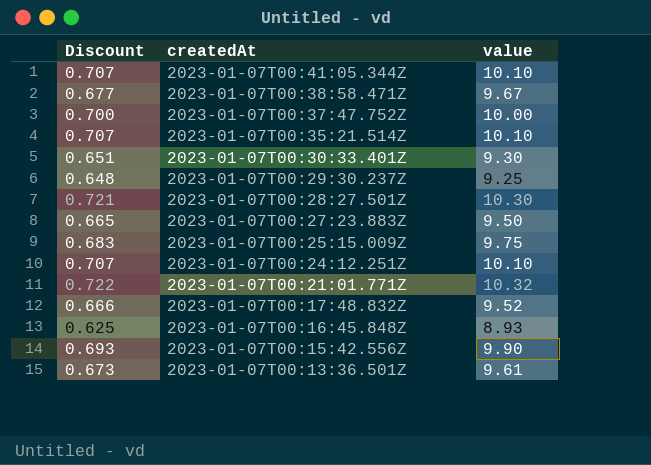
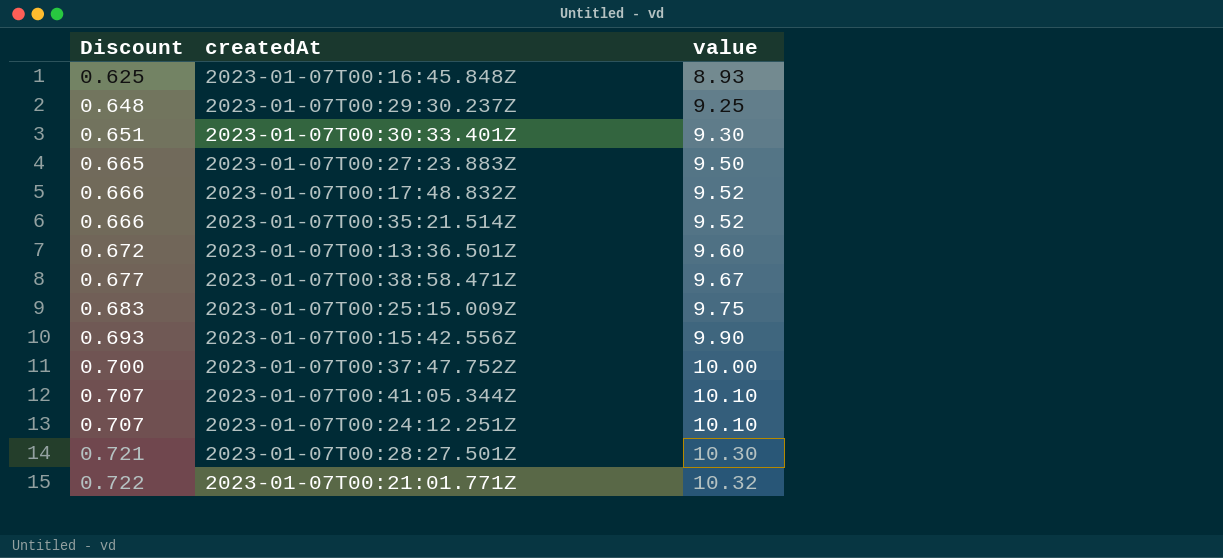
row order: createdAt descending -> Discount ascending
2023-01-07T00:35:21.514Z | Discount: 0.707 -> 0.666
2023-01-07T00:35:21.514Z | value: 10.10 -> 9.52
2023-01-07T00:13:36.501Z | Discount: 0.673 -> 0.672
2023-01-07T00:13:36.501Z | value: 9.61 -> 9.60

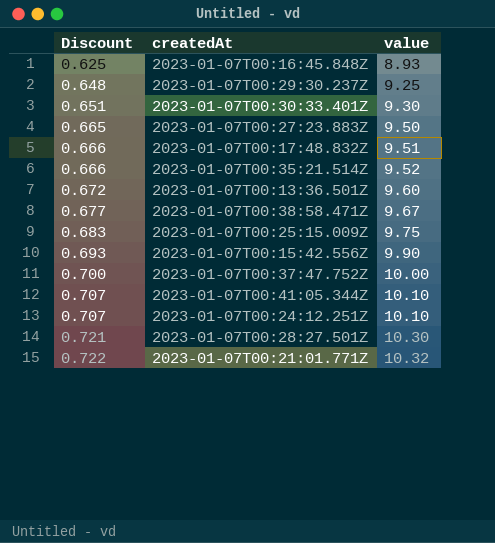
2023-01-07T00:17:48.832Z | value: 9.52 -> 9.51

